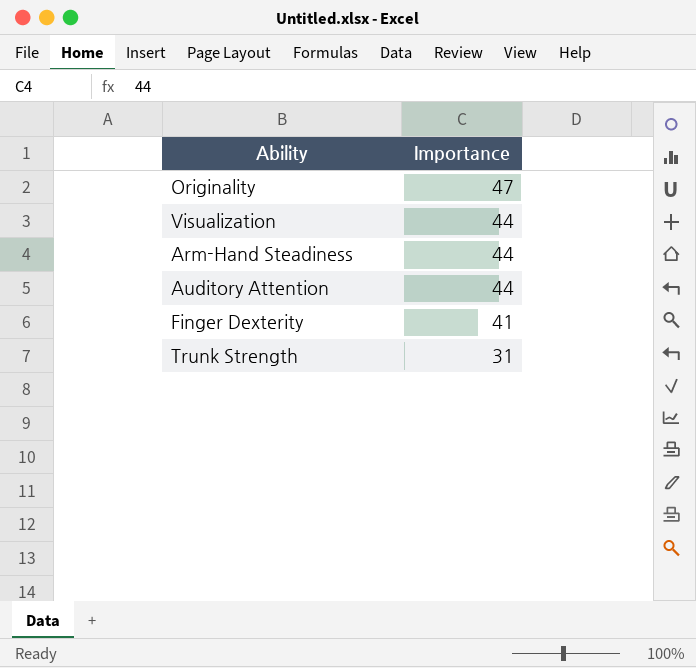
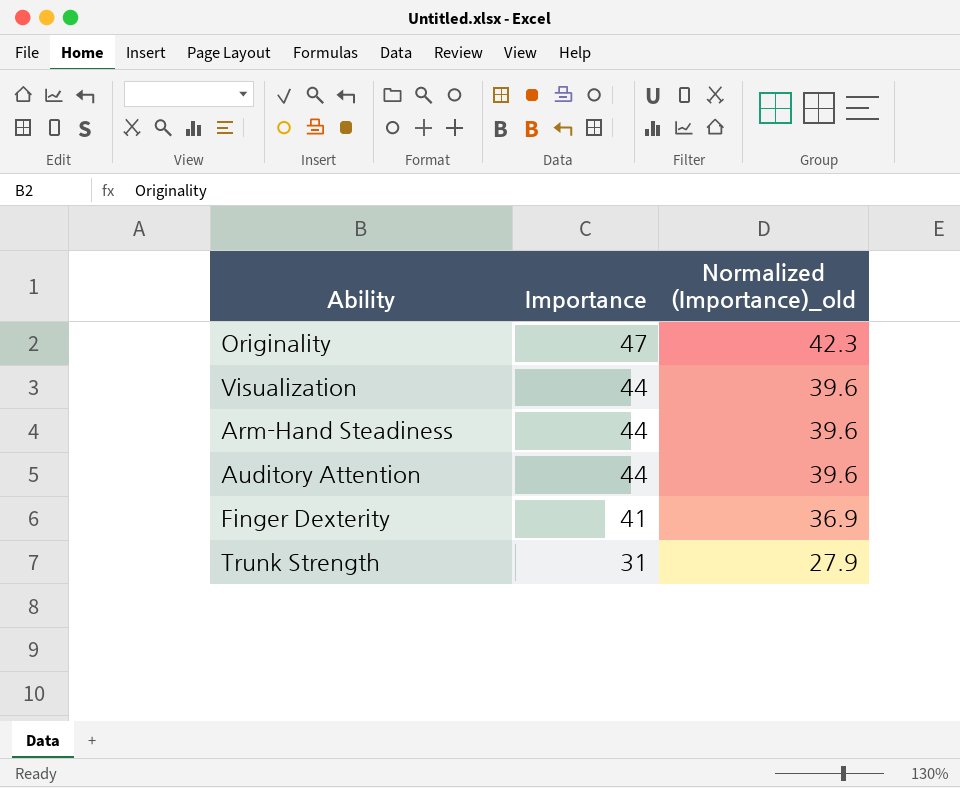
column Normalized (Importance)_old | formula: none -> [Importance] * 0.9

